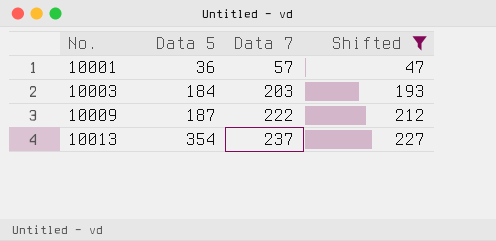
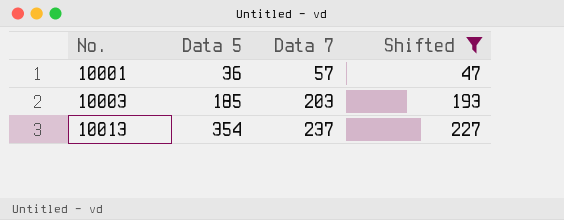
row 10009: 187 | 222 | 212 -> none
10003 | Data 5: 184 -> 185

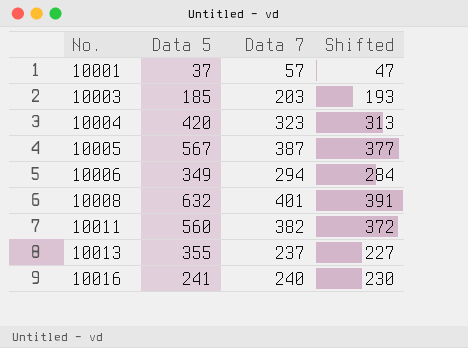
filter: Shifted <= 227 -> none
10001 | Data 5: 36 -> 37
10013 | Data 5: 354 -> 355

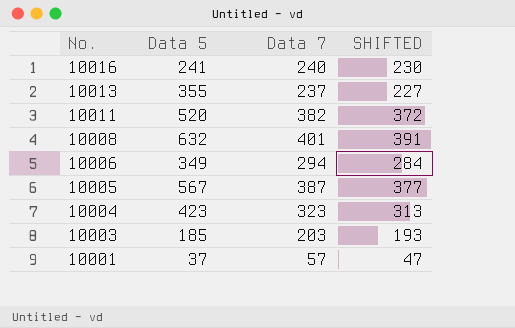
row order: No. ascending -> No. descending
column name: Shifted -> SHIFTED
10011 | Data 5: 560 -> 520
10004 | Data 5: 420 -> 423

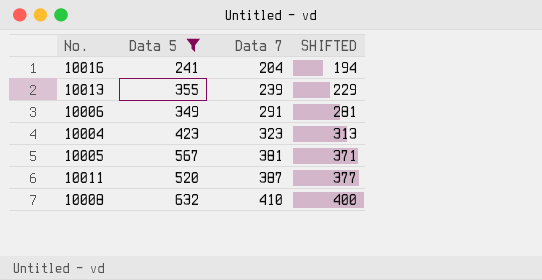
filter: none -> Data 5 >= 241
row order: No. descending -> Data 7 ascending
10016 | Data 7: 240 -> 204
10016 | SHIFTED: 230 -> 194
10013 | Data 7: 237 -> 239
10013 | SHIFTED: 227 -> 229
10006 | Data 7: 294 -> 291
10006 | SHIFTED: 284 -> 281
10005 | Data 7: 387 -> 381
10005 | SHIFTED: 377 -> 371
10011 | Data 7: 382 -> 387
10011 | SHIFTED: 372 -> 377
10008 | Data 7: 401 -> 410
10008 | SHIFTED: 391 -> 400

